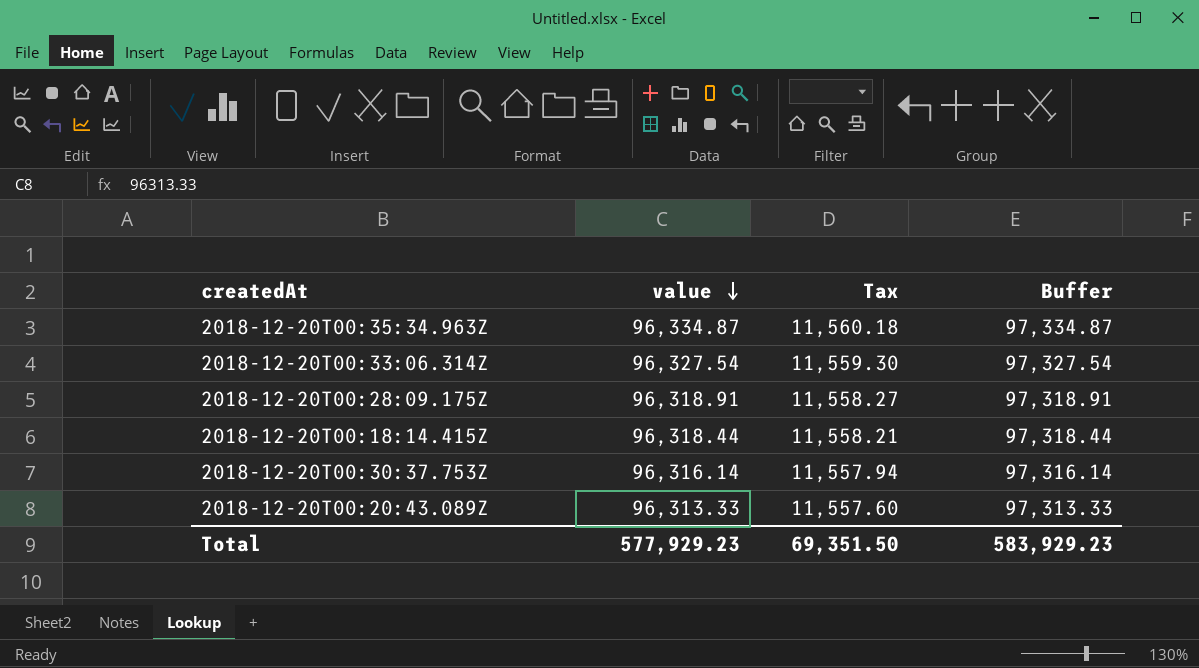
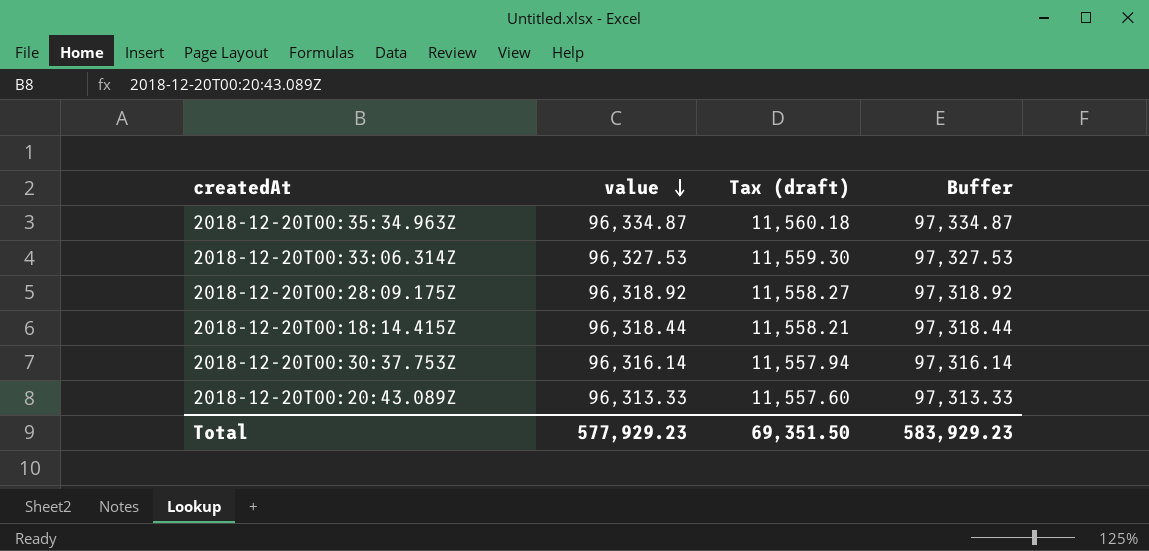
column name: Tax -> Tax (draft)
2018-12-20T00:33:06.314Z | value: 96,327.54 -> 96,327.53
2018-12-20T00:33:06.314Z | Buffer: 97,327.54 -> 97,327.53
2018-12-20T00:28:09.175Z | value: 96,318.91 -> 96,318.92
2018-12-20T00:28:09.175Z | Buffer: 97,318.91 -> 97,318.92

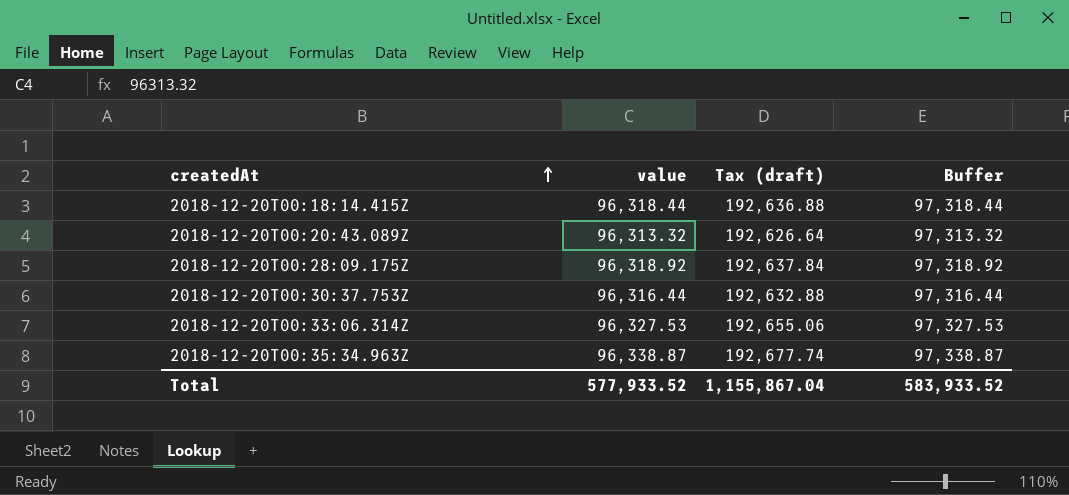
row order: value descending -> createdAt ascending
column Tax (draft) | formula: [value] * 0.12 -> [value] * 2
2018-12-20T00:20:43.089Z | value: 96,313.33 -> 96,313.32
2018-12-20T00:20:43.089Z | Buffer: 97,313.33 -> 97,313.32
2018-12-20T00:30:37.753Z | value: 96,316.14 -> 96,316.44
2018-12-20T00:30:37.753Z | Buffer: 97,316.14 -> 97,316.44
2018-12-20T00:35:34.963Z | value: 96,334.87 -> 96,338.87
2018-12-20T00:35:34.963Z | Buffer: 97,334.87 -> 97,338.87
Total | value: 577,929.23 -> 577,933.52
Total | Tax (draft): 69,351.50 -> 1,155,867.04
Total | Buffer: 583,929.23 -> 583,933.52

